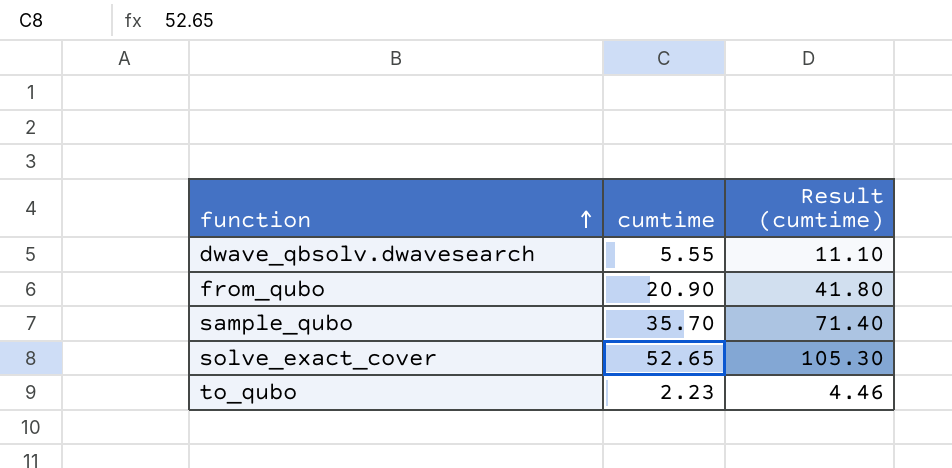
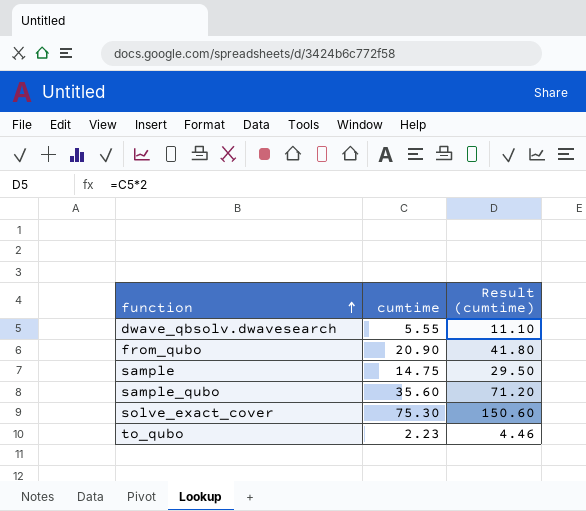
row sample: none -> 14.75 | 29.50
sample_qubo | cumtime: 35.70 -> 35.60
sample_qubo | Result (cumtime): 71.40 -> 71.20
solve_exact_cover | cumtime: 52.65 -> 75.30
solve_exact_cover | Result (cumtime): 105.30 -> 150.60

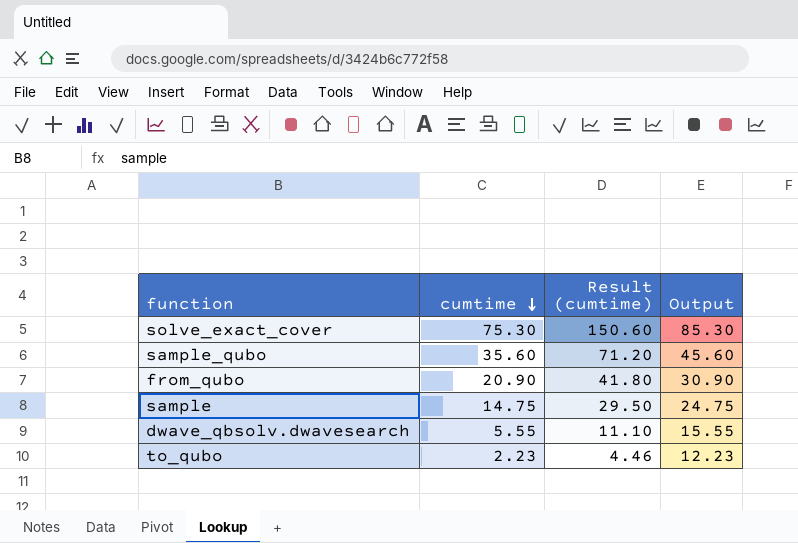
row order: function ascending -> cumtime descending
column Output | formula: none -> [cumtime] + 10

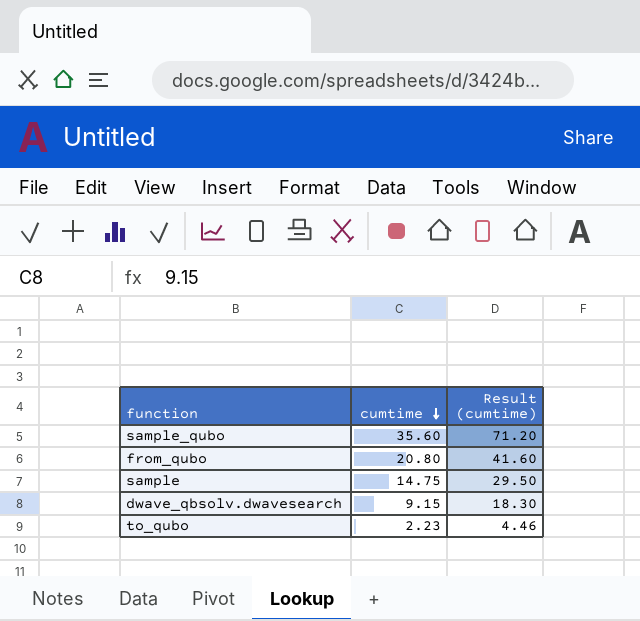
column Output | formula: [cumtime] + 10 -> none
row solve_exact_cover: 75.30 | 150.60 | 85.30 -> none
from_qubo | cumtime: 20.90 -> 20.80
from_qubo | Result (cumtime): 41.80 -> 41.60
dwave_qbsolv.dwavesearch | cumtime: 5.55 -> 9.15
dwave_qbsolv.dwavesearch | Result (cumtime): 11.10 -> 18.30

